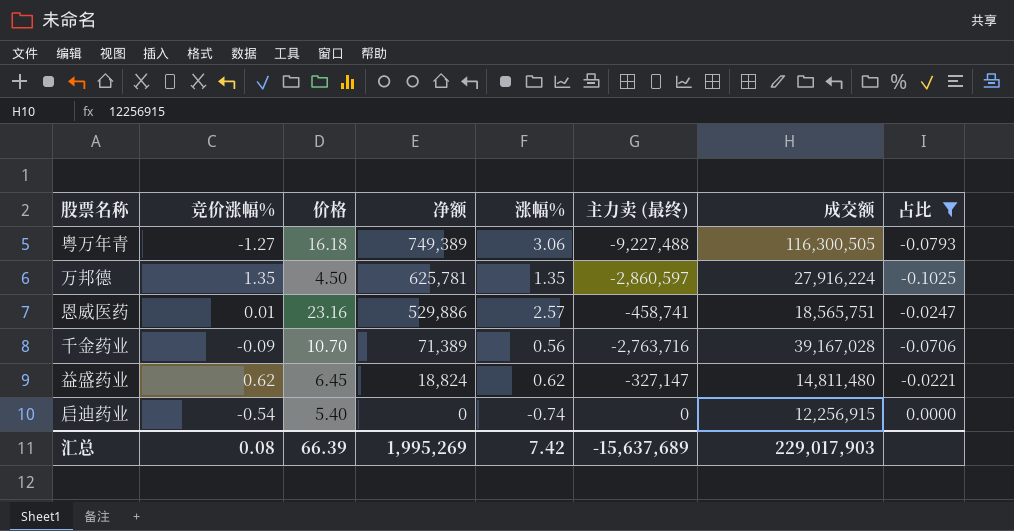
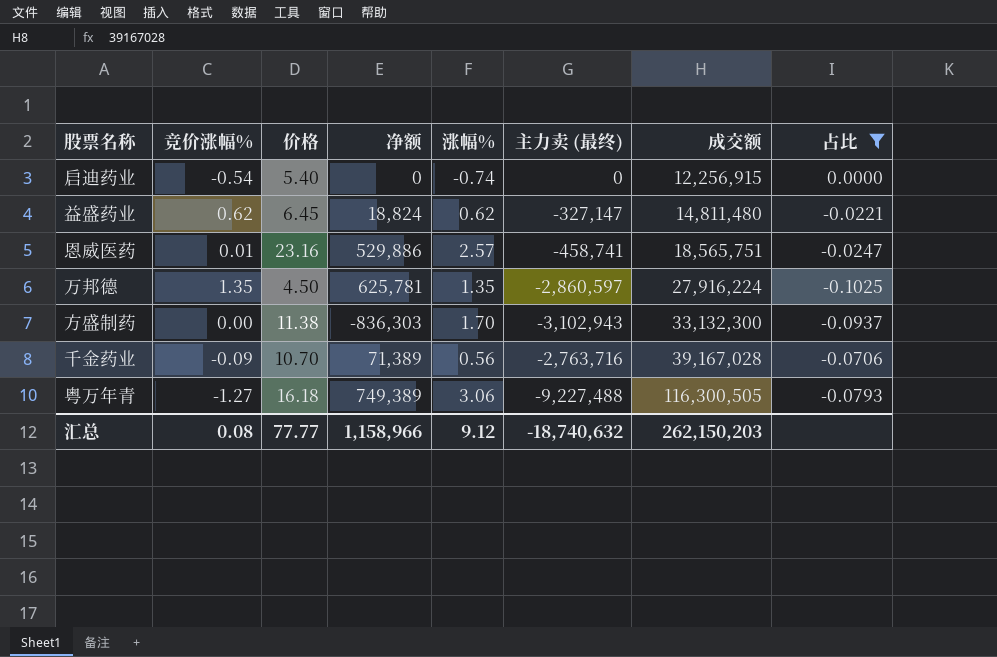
row order: 净额 descending -> 成交额 ascending
row 方盛制药: none -> 0.00 | 11.38 | -836,303 | 1.70 | -3,102,943 | 33,132,300 | -0.0937
汇总 | 价格: 66.39 -> 77.77
汇总 | 净额: 1,995,269 -> 1,158,966
汇总 | 涨幅%: 7.42 -> 9.12
汇总 | 主力卖 (最终): -15,637,689 -> -18,740,632
汇总 | 成交额: 229,017,903 -> 262,150,203

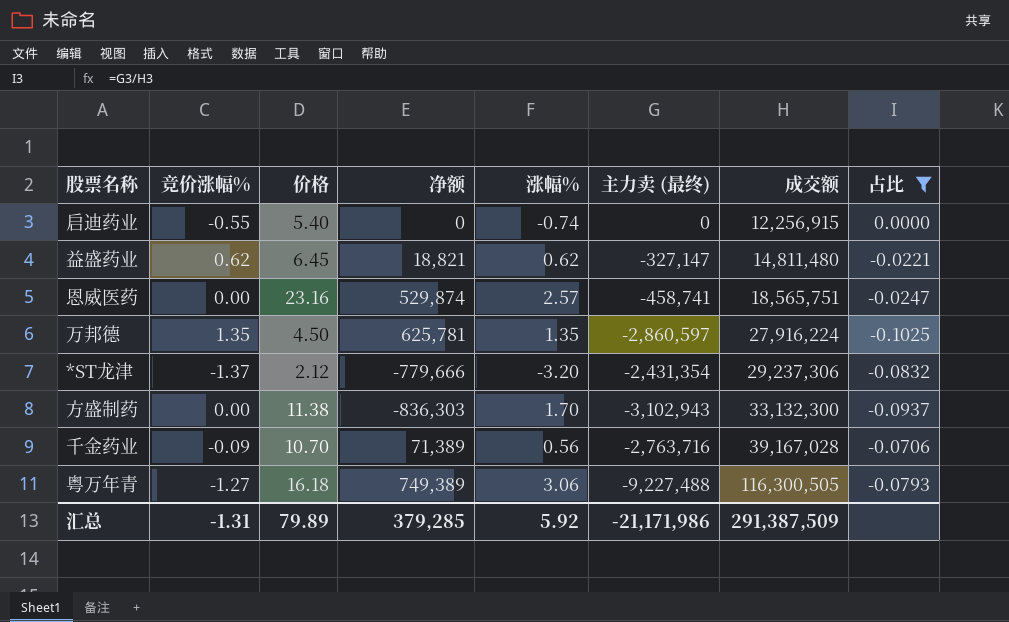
启迪药业 | 竞价涨幅%: -0.54 -> -0.55
益盛药业 | 净额: 18,824 -> 18,821
恩威医药 | 竞价涨幅%: 0.01 -> 0.00
恩威医药 | 净额: 529,886 -> 529,874
row *ST龙津: none -> -1.37 | 2.12 | -779,666 | -3.20 | -2,431,354 | 29,237,306 | -0.0832
汇总 | 竞价涨幅%: 0.08 -> -1.31
汇总 | 价格: 77.77 -> 79.89
汇总 | 净额: 1,158,966 -> 379,285
汇总 | 涨幅%: 9.12 -> 5.92
汇总 | 主力卖 (最终): -18,740,632 -> -21,171,986
汇总 | 成交额: 262,150,203 -> 291,387,509

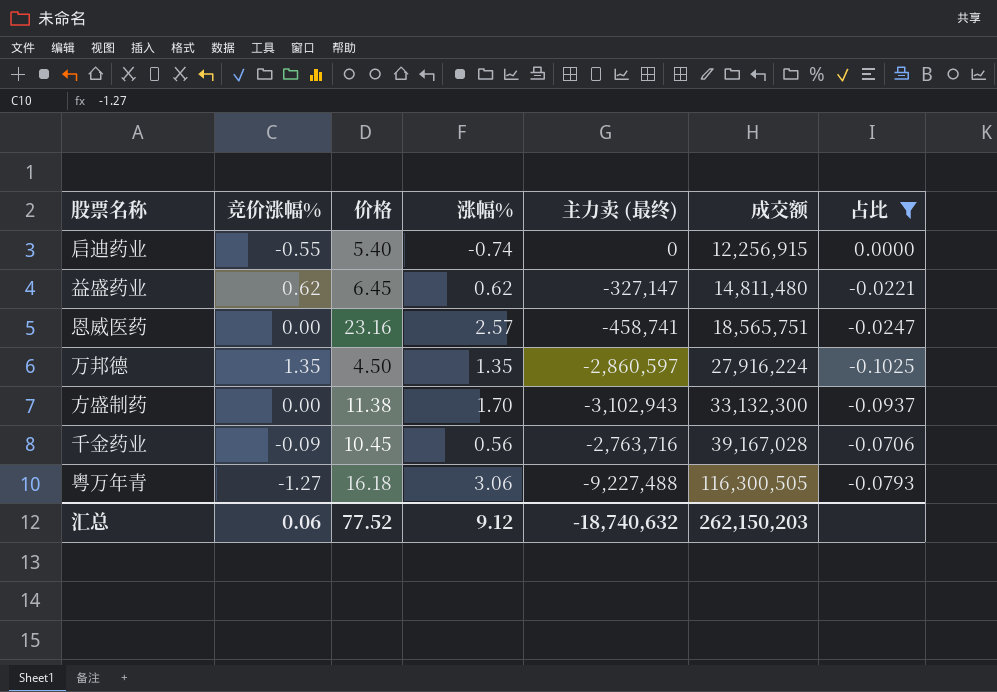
column 净额 | position: 4 -> none
row *ST龙津: -1.37 | 2.12 | -779,666 | -3.20 | -2,431,354 | 29,237,306 | -0.0832 -> none
千金药业 | 价格: 10.70 -> 10.45
汇总 | 竞价涨幅%: -1.31 -> 0.06
汇总 | 价格: 79.89 -> 77.52
汇总 | 涨幅%: 5.92 -> 9.12
汇总 | 主力卖 (最终): -21,171,986 -> -18,740,632
汇总 | 成交额: 291,387,509 -> 262,150,203

